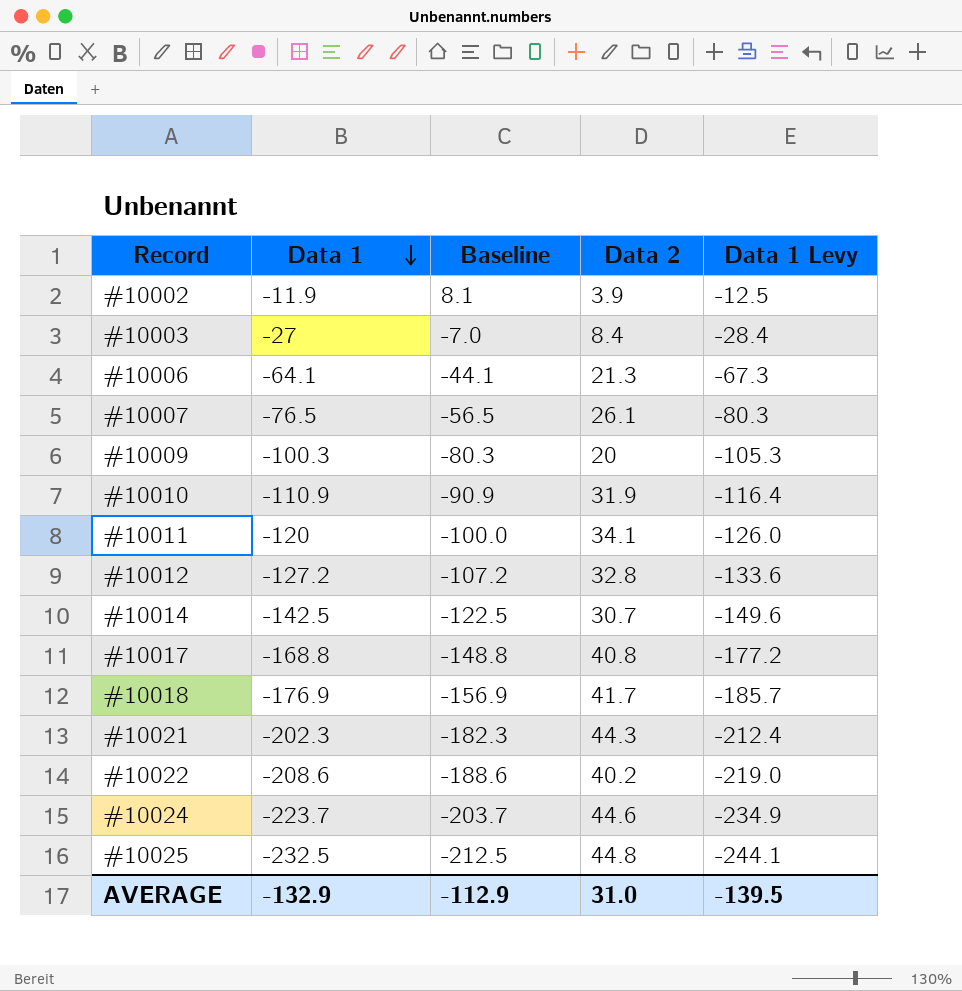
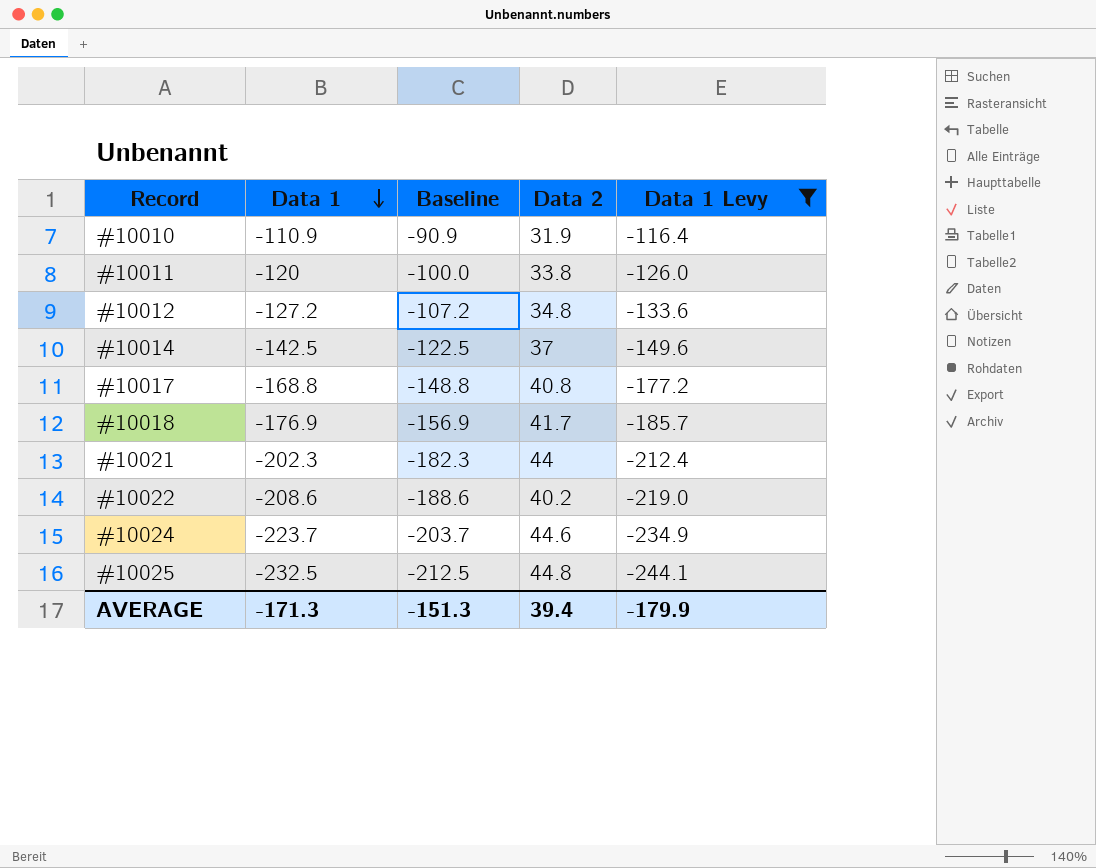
filter: none -> Data 1 Levy <= -116.4
#10011 | Data 2: 34.1 -> 33.8
#10012 | Data 2: 32.8 -> 34.8
#10014 | Data 2: 30.7 -> 37
#10021 | Data 2: 44.3 -> 44
AVERAGE | Data 1: -132.9 -> -171.3
AVERAGE | Baseline: -112.9 -> -151.3
AVERAGE | Data 2: 31.0 -> 39.4
AVERAGE | Data 1 Levy: -139.5 -> -179.9

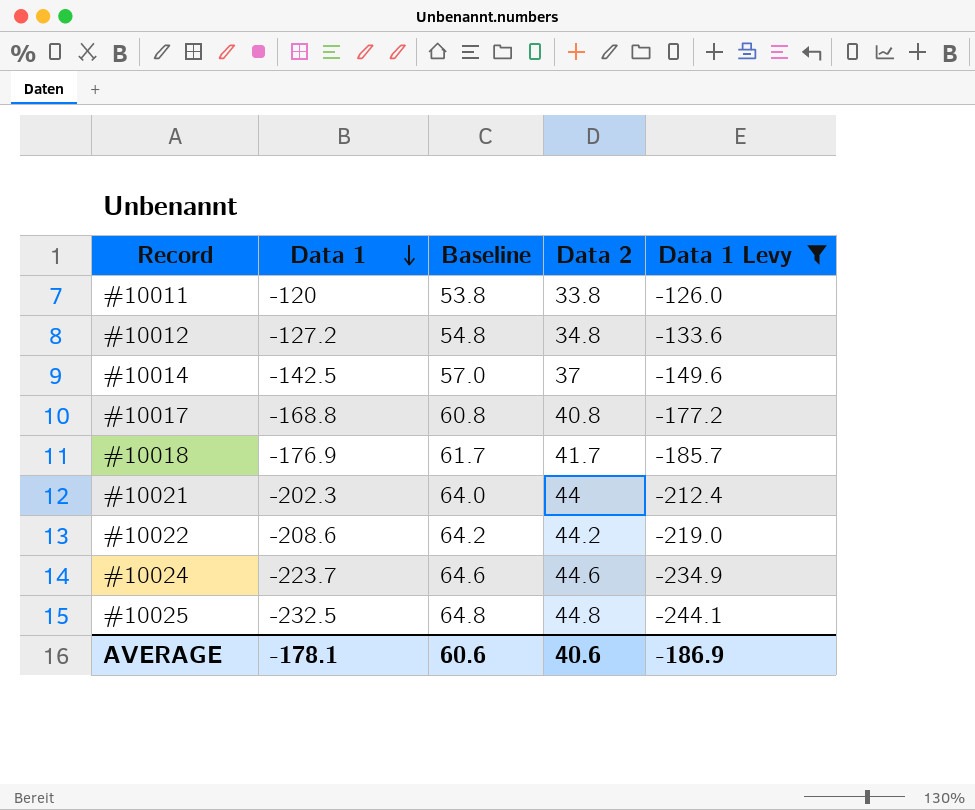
column Baseline | formula: [Data 1] + 20 -> [Data 2] + 20
row #10010: -110.9 | -90.9 | 31.9 | -116.4 -> none
#10022 | Data 2: 40.2 -> 44.2
AVERAGE | Data 1: -171.3 -> -178.1
AVERAGE | Baseline: -151.3 -> 60.6
AVERAGE | Data 2: 39.4 -> 40.6
AVERAGE | Data 1 Levy: -179.9 -> -186.9

